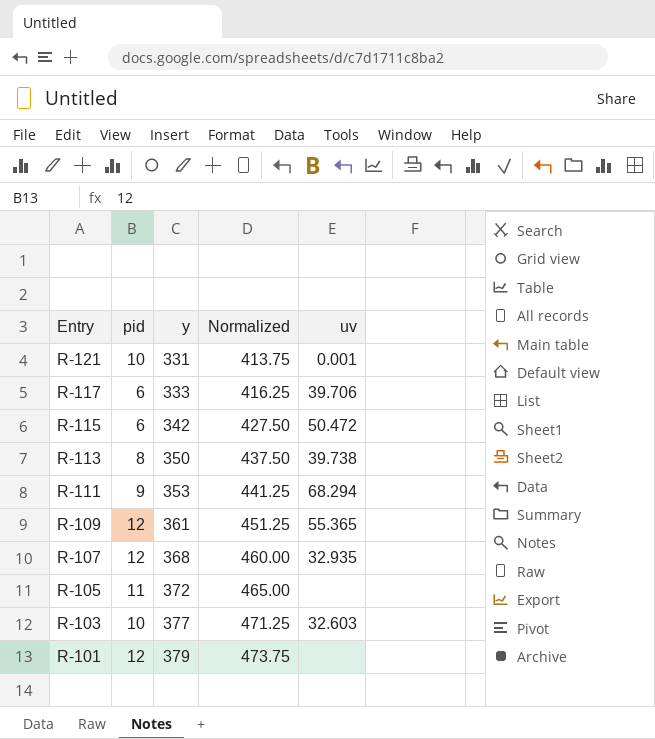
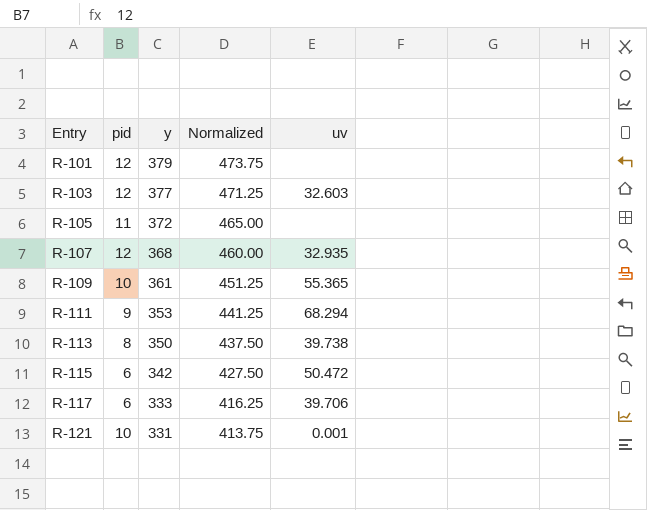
row order: Entry descending -> Entry ascending
R-103 | pid: 10 -> 12
R-109 | pid: 12 -> 10

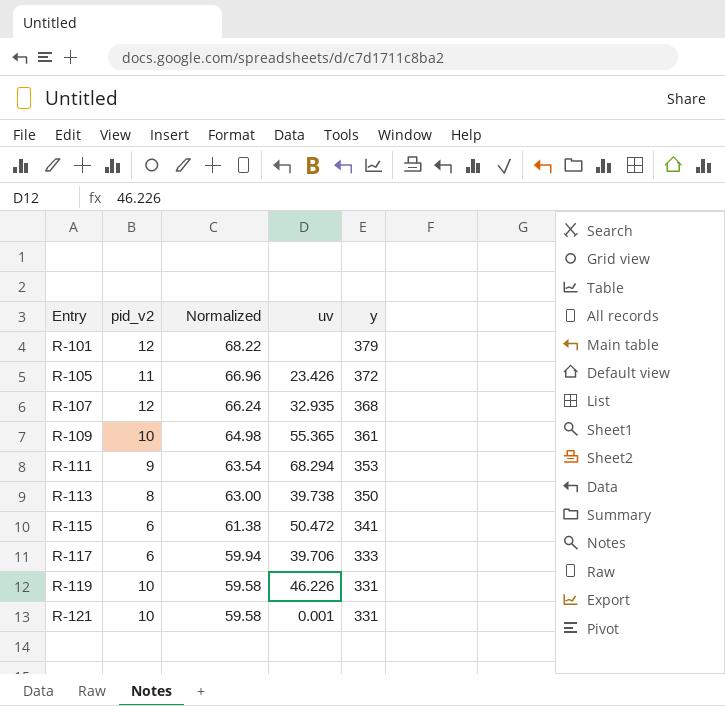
column name: pid -> pid_v2
column Normalized | formula: [y] * 1.25 -> [y] * 0.18
column y | position: 3 -> 5
row R-103: 12 | 377 | 471.25 | 32.603 -> none
R-105 | uv: none -> 23.426
R-115 | y: 342 -> 341
row R-119: none -> 10 | 59.58 | 46.226 | 331

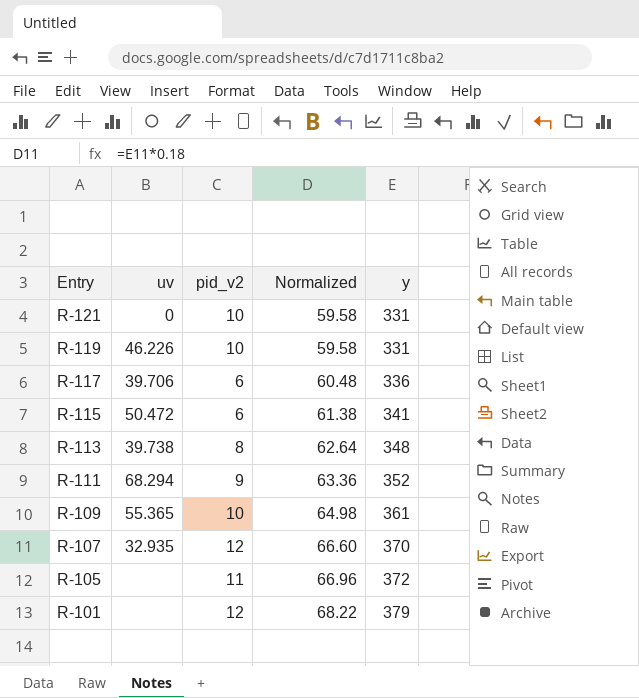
row order: Entry ascending -> Entry descending
column uv | position: 4 -> 2
R-121 | uv: 0.001 -> 0
R-117 | Normalized: 59.94 -> 60.48
R-117 | y: 333 -> 336
R-113 | Normalized: 63.00 -> 62.64
R-113 | y: 350 -> 348
R-111 | Normalized: 63.54 -> 63.36
R-111 | y: 353 -> 352
R-107 | Normalized: 66.24 -> 66.60
R-107 | y: 368 -> 370
R-105 | uv: 23.426 -> none

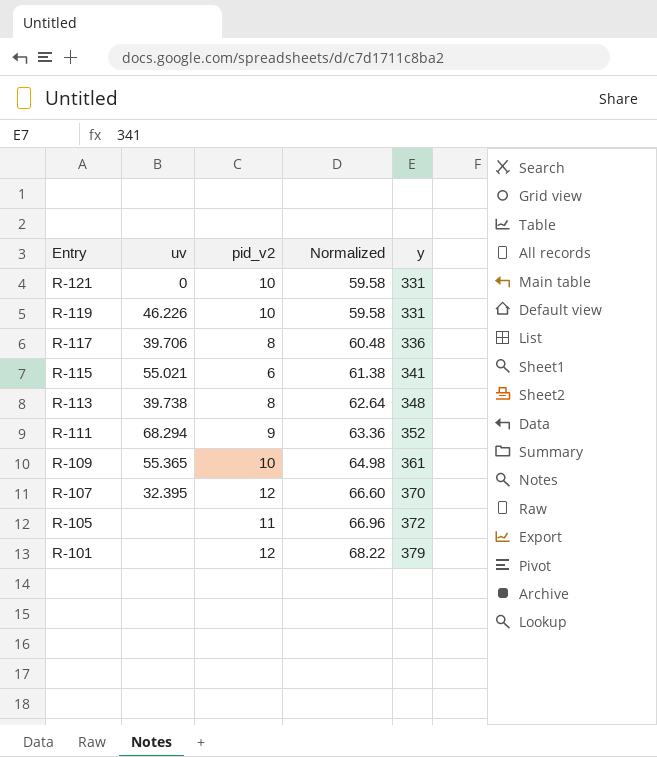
R-117 | pid_v2: 6 -> 8
R-115 | uv: 50.472 -> 55.021
R-107 | uv: 32.935 -> 32.395

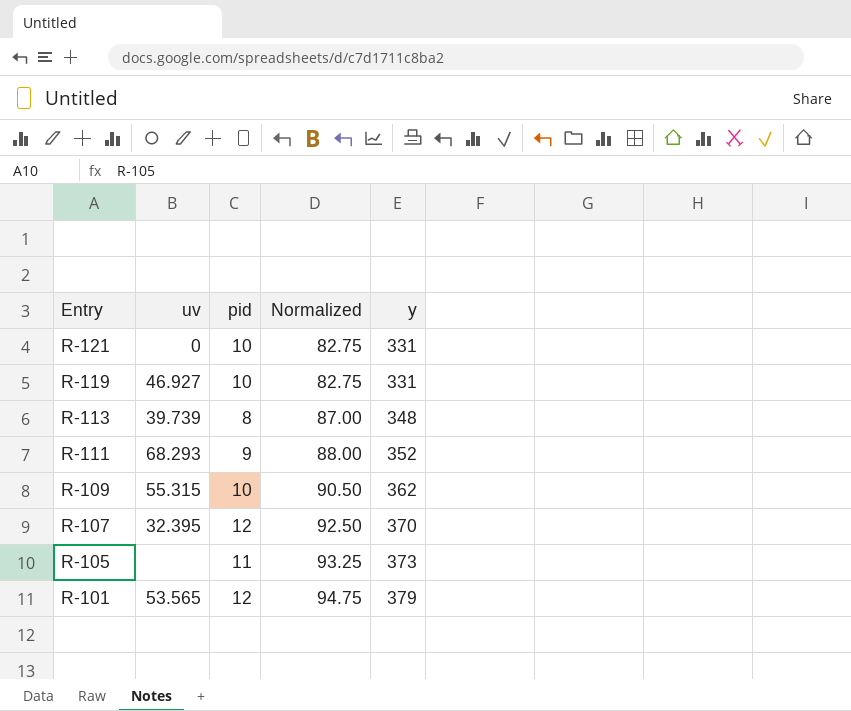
column name: pid_v2 -> pid
column Normalized | formula: [y] * 0.18 -> [y] * 0.25
row R-117: 39.706 | 8 | 60.48 | 336 -> none
row R-115: 55.021 | 6 | 61.38 | 341 -> none
R-119 | uv: 46.226 -> 46.927
R-113 | uv: 39.738 -> 39.739
R-111 | uv: 68.294 -> 68.293
R-109 | uv: 55.365 -> 55.315
R-109 | y: 361 -> 362
R-105 | y: 372 -> 373
R-101 | uv: none -> 53.565

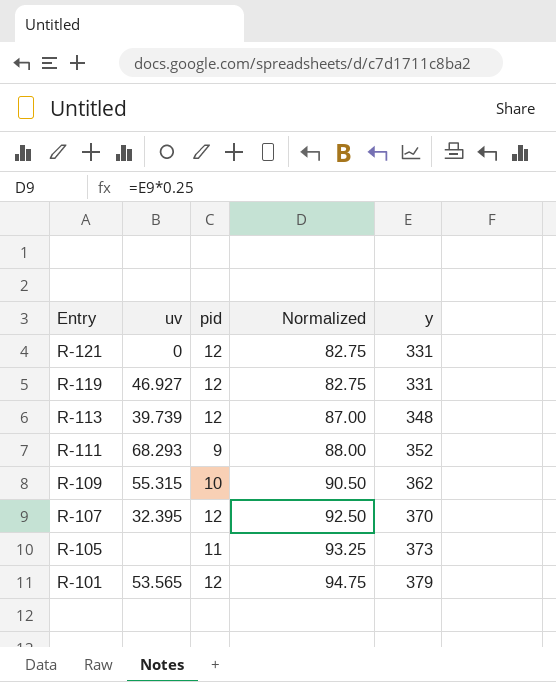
R-121 | pid: 10 -> 12
R-119 | pid: 10 -> 12
R-113 | pid: 8 -> 12

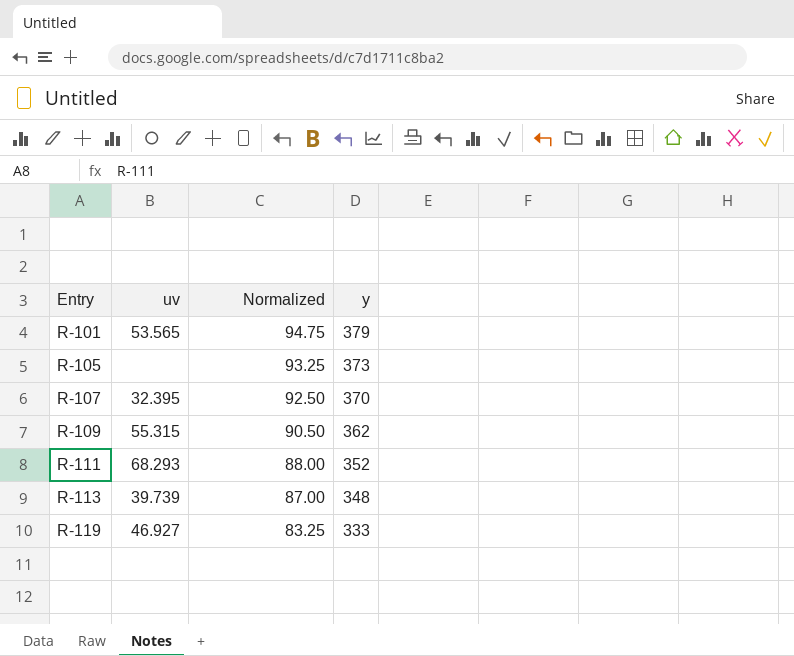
row order: Entry descending -> Entry ascending
column pid | position: 3 -> none
row R-121: 0 | 12 | 82.75 | 331 -> none
R-119 | Normalized: 82.75 -> 83.25
R-119 | y: 331 -> 333

